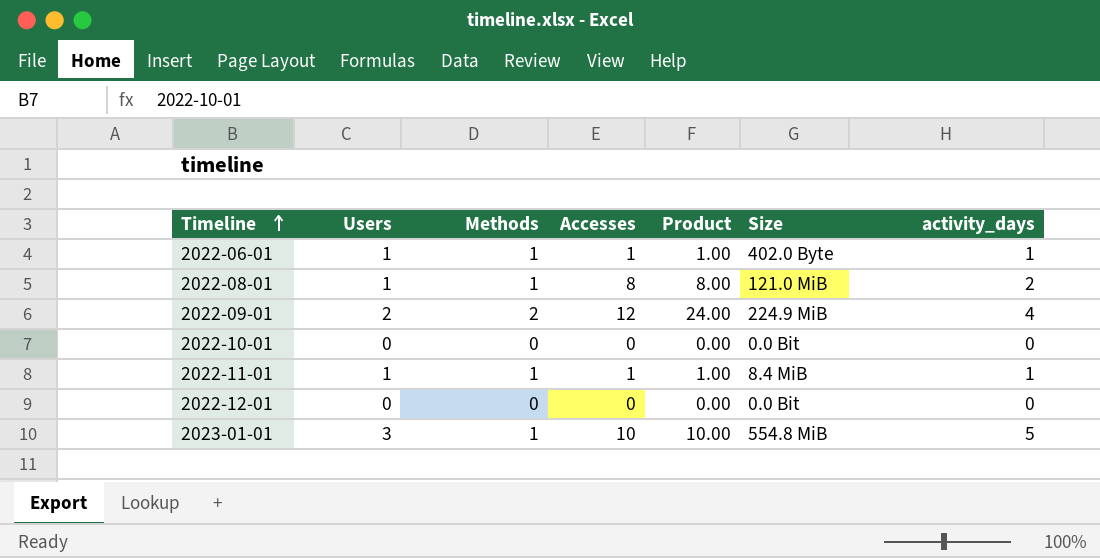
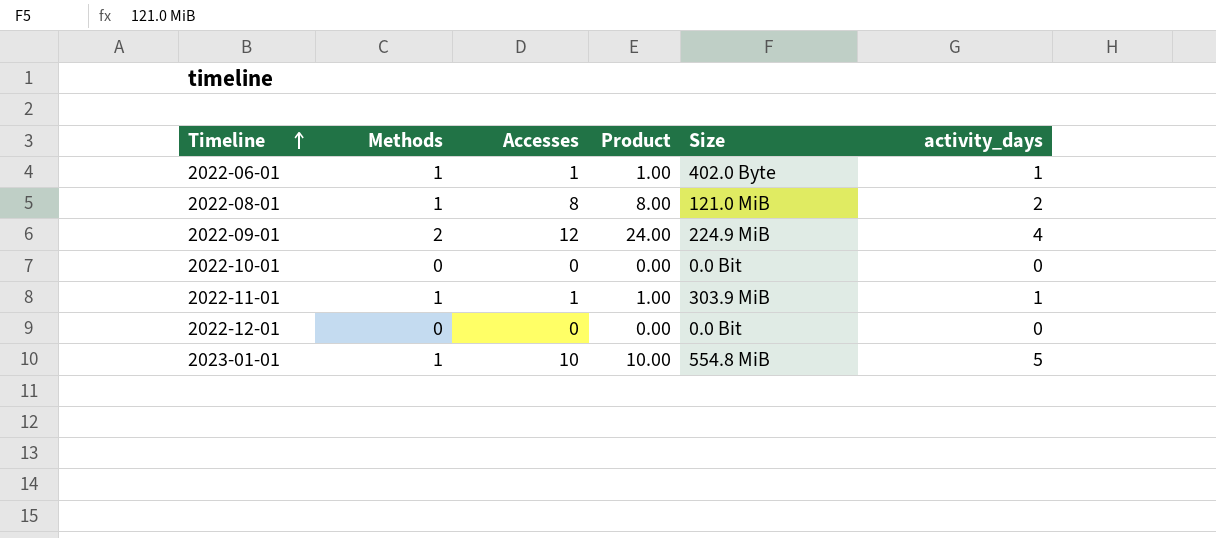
column Users | position: 2 -> none
2022-11-01 | Size: 8.4 MiB -> 303.9 MiB

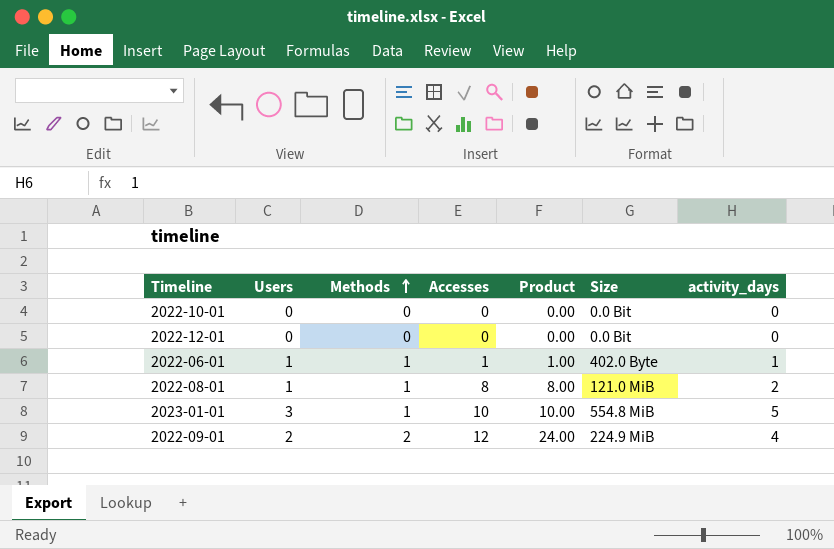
row order: Timeline ascending -> Methods ascending
column Users | position: none -> 2
row 2022-11-01: 1 | 1 | 1.00 | 303.9 MiB | 1 -> none

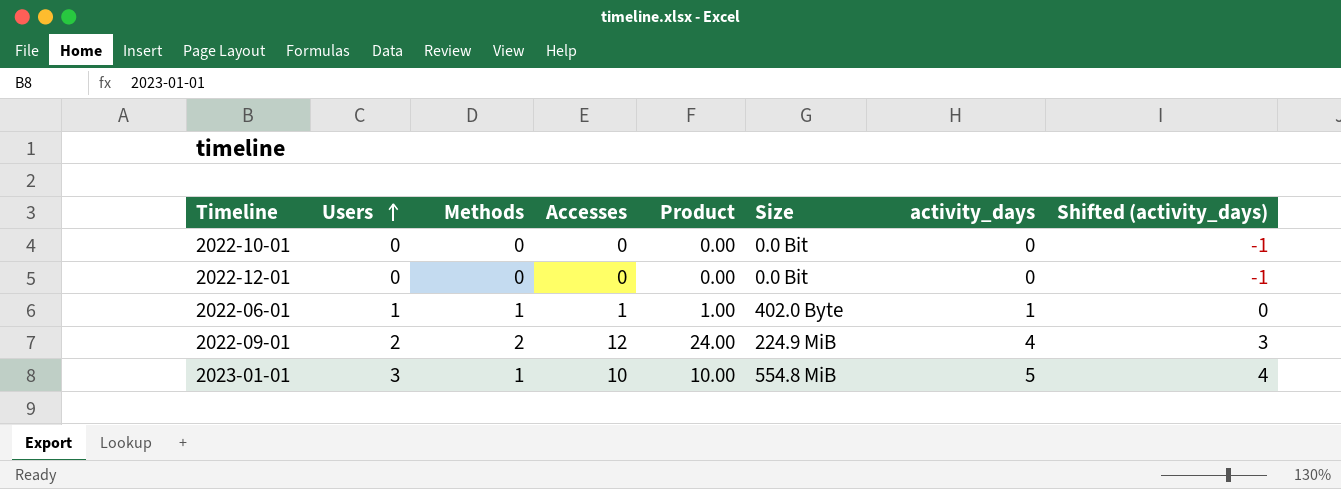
row order: Methods ascending -> Users ascending
column Shifted (activity_days) | formula: none -> [activity_days] - 1
row 2022-08-01: 1 | 1 | 8 | 8.00 | 121.0 MiB | 2 -> none

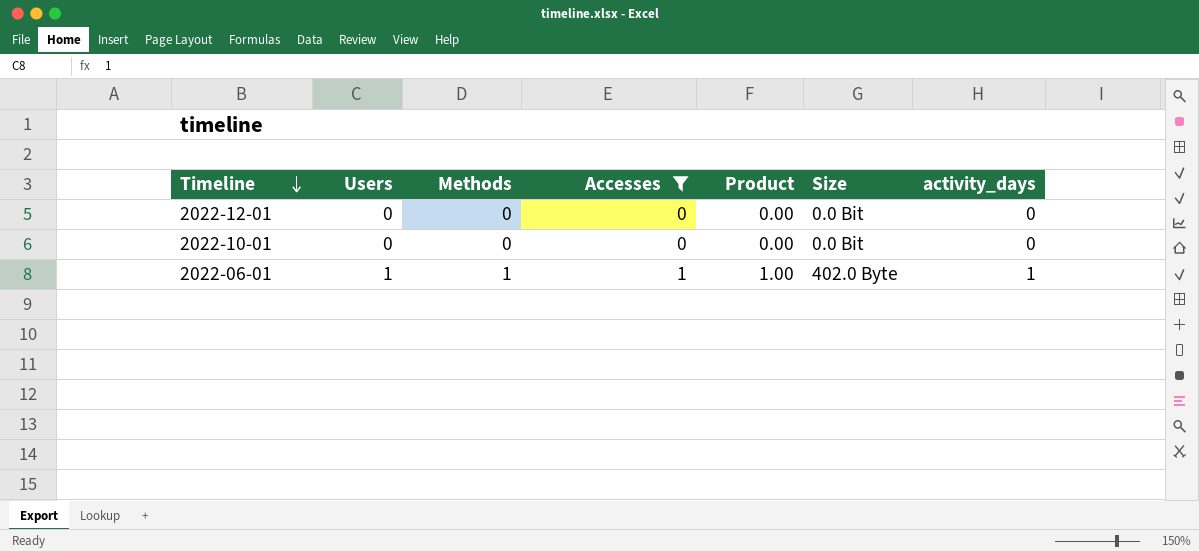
filter: none -> Accesses <= 1
row order: Users ascending -> Timeline descending
column Shifted (activity_days) | formula: [activity_days] - 1 -> none

